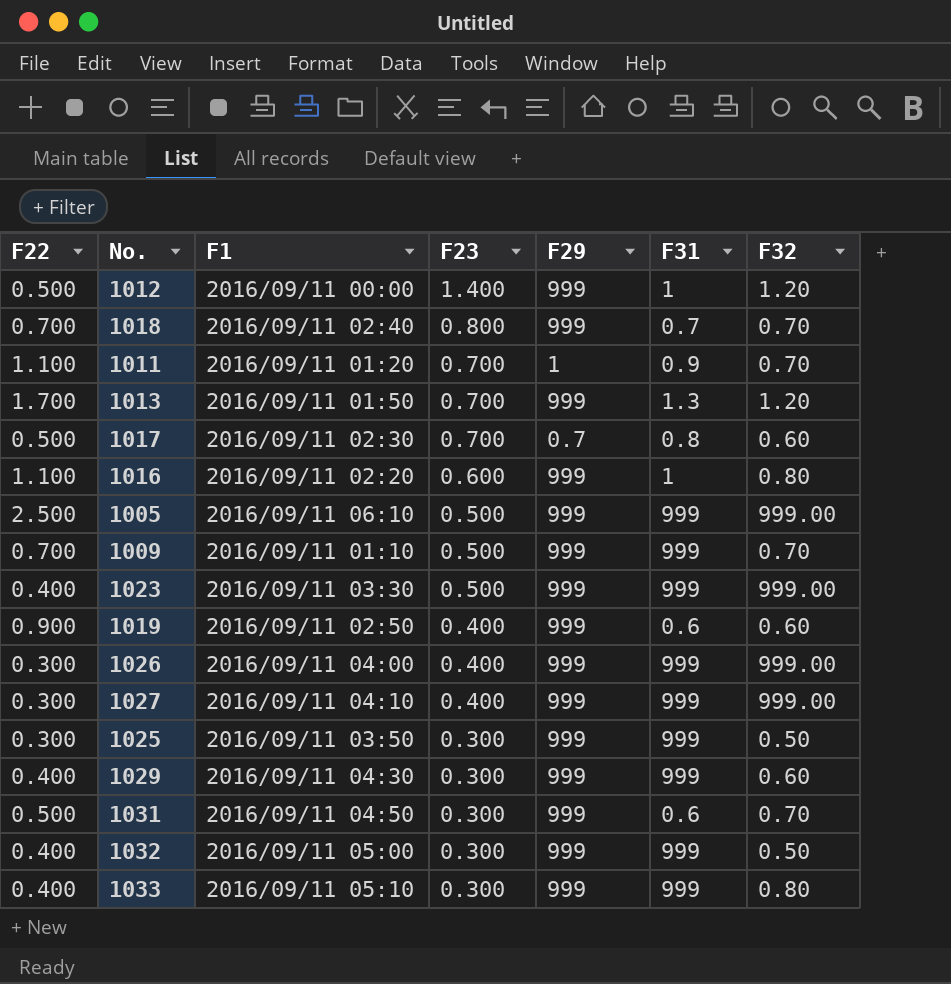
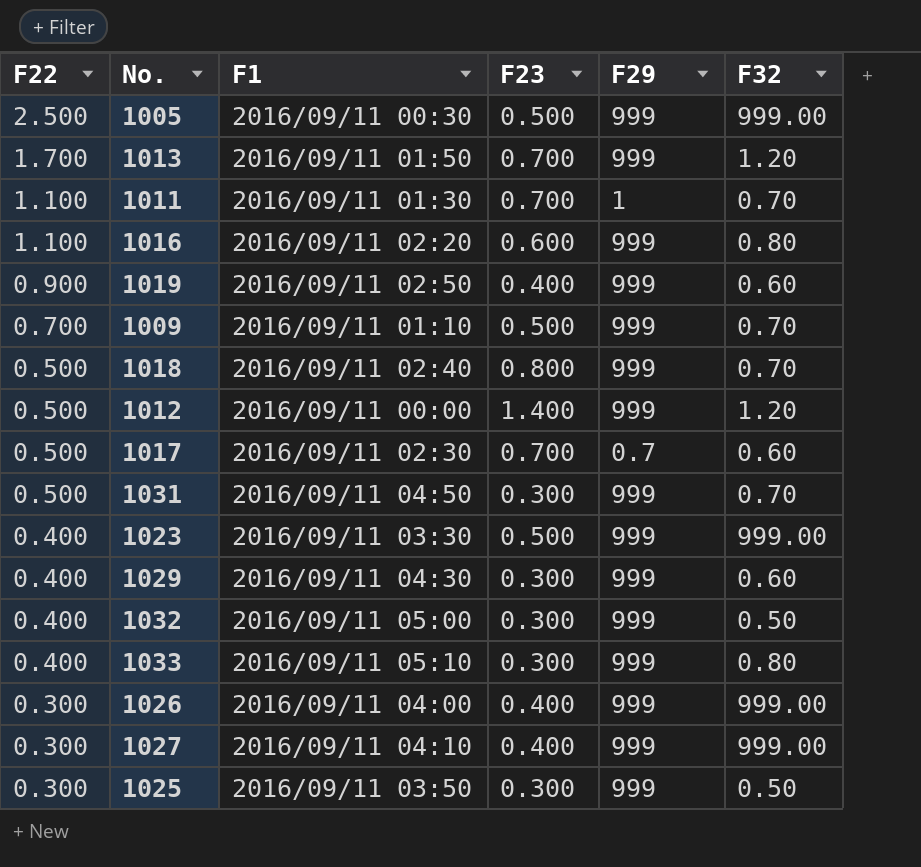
row order: F23 descending -> F22 descending
column F31 | position: 6 -> none
1005 | F1: 2016/09/11 06:10 -> 2016/09/11 00:30
1011 | F1: 2016/09/11 01:20 -> 2016/09/11 01:30
1018 | F22: 0.700 -> 0.500

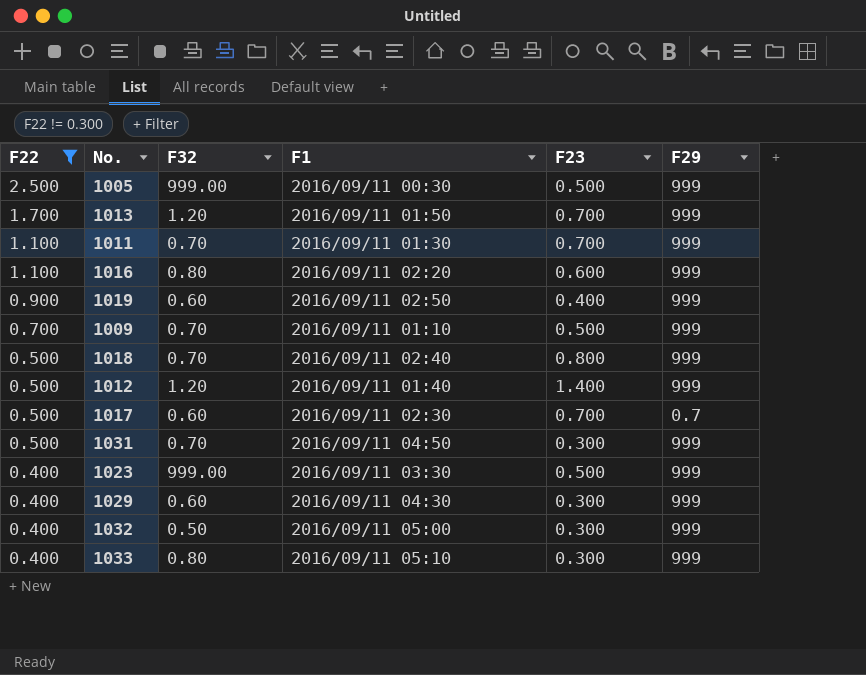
filter: none -> F22 != 0.300
column F32 | position: 6 -> 3
1011 | F29: 1 -> 999
1012 | F1: 2016/09/11 00:00 -> 2016/09/11 01:40

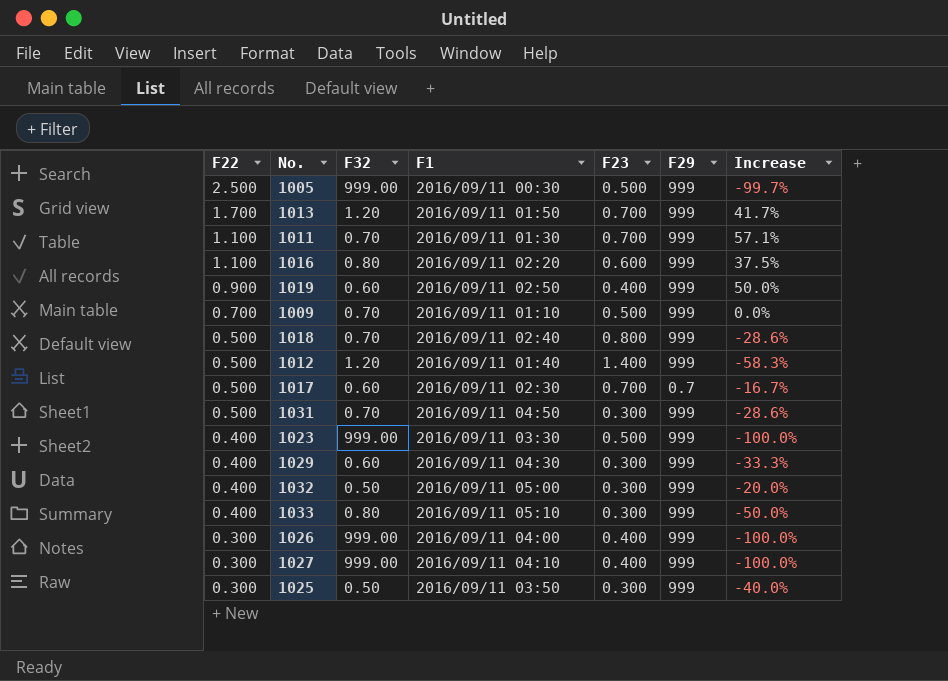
filter: F22 != 0.300 -> none
column Increase | formula: none -> ([F22] - [F32]) / [F32]

